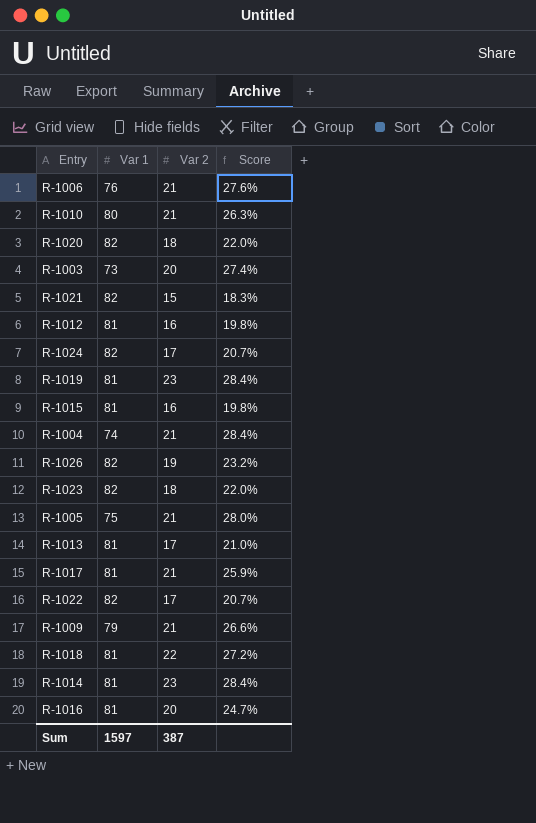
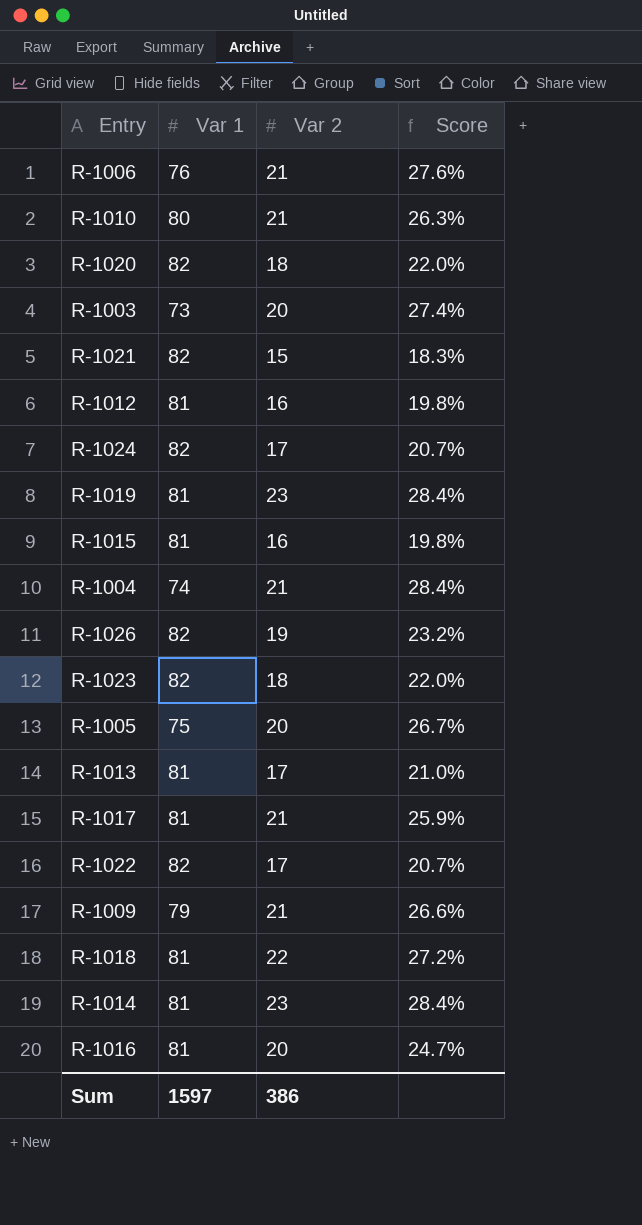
R-1005 | Var 2: 21 -> 20
R-1005 | Score: 28.0% -> 26.7%
Sum | Var 2: 387 -> 386

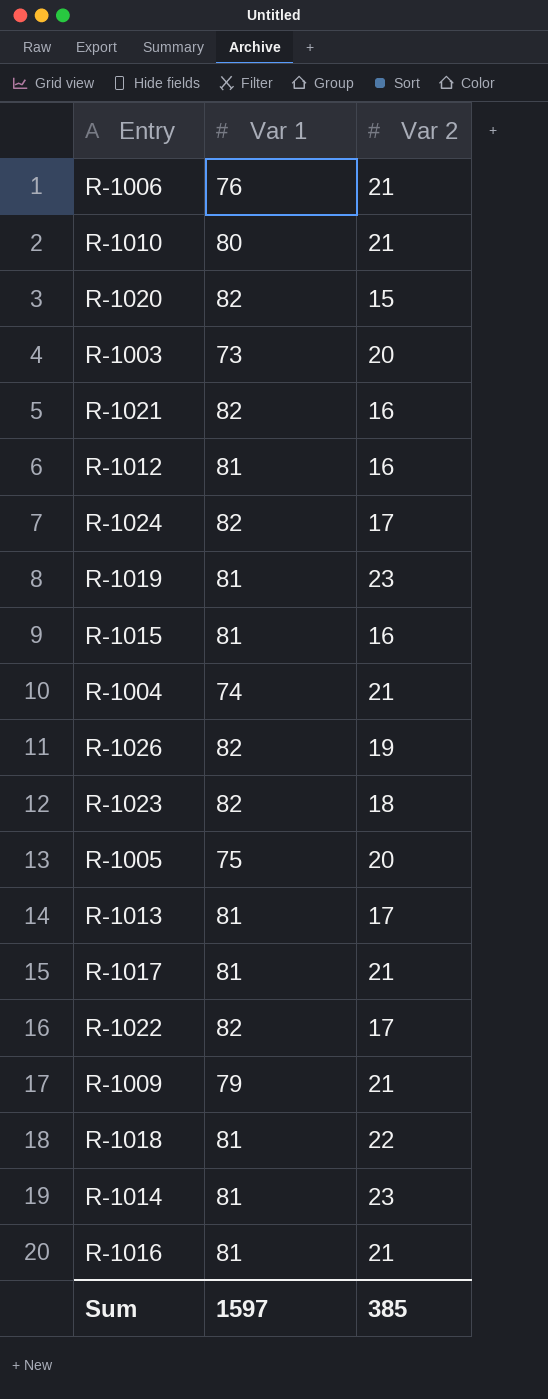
column Score | formula: [Var 2] / [Var 1] -> none
R-1020 | Var 2: 18 -> 15
R-1021 | Var 2: 15 -> 16
R-1016 | Var 2: 20 -> 21
Sum | Var 2: 386 -> 385

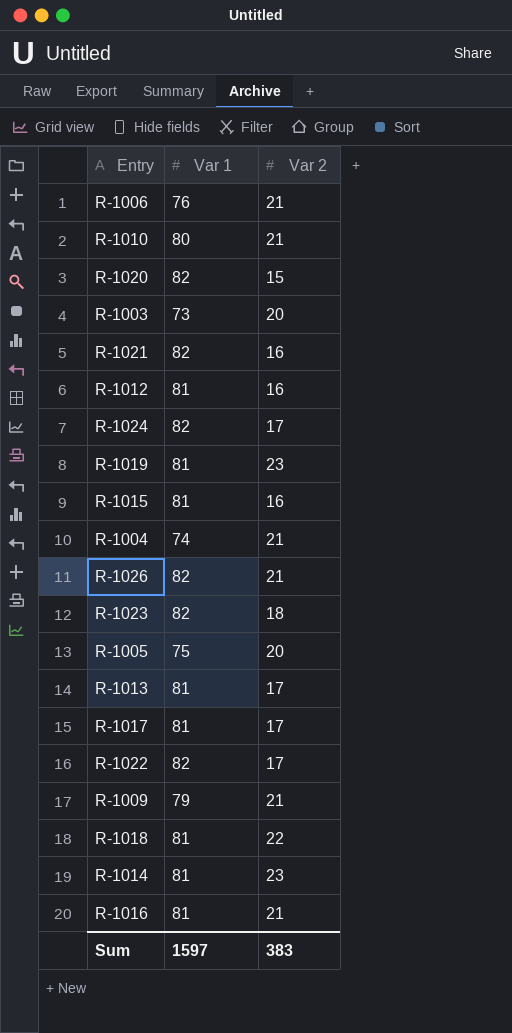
R-1026 | Var 2: 19 -> 21
R-1017 | Var 2: 21 -> 17
Sum | Var 2: 385 -> 383

